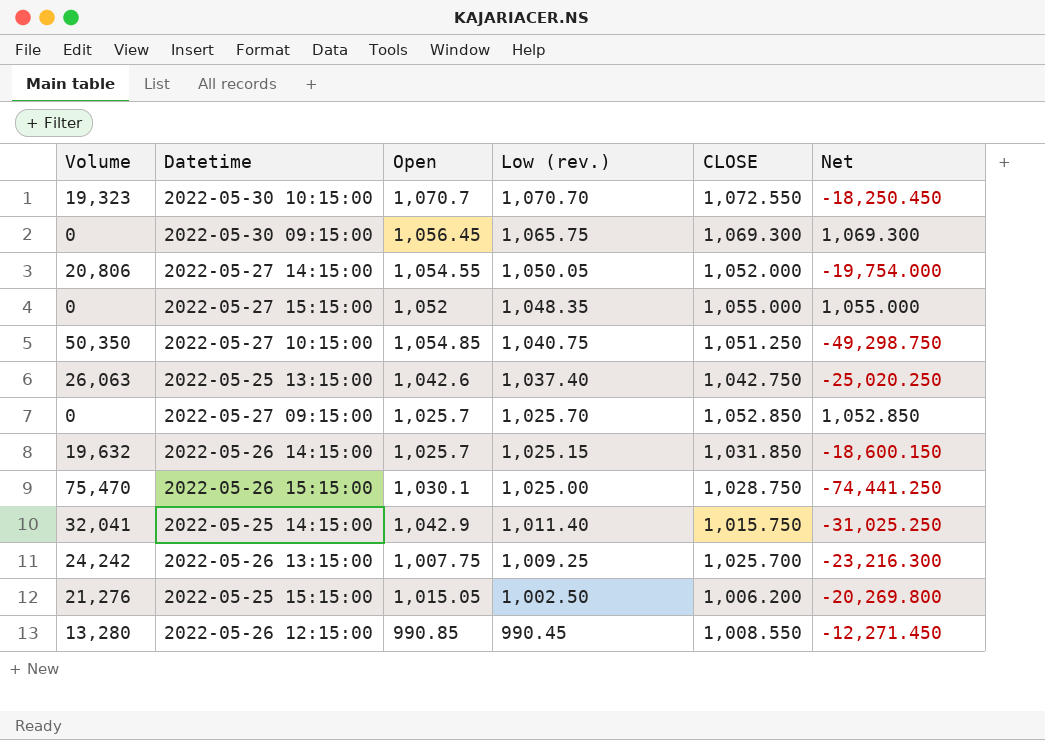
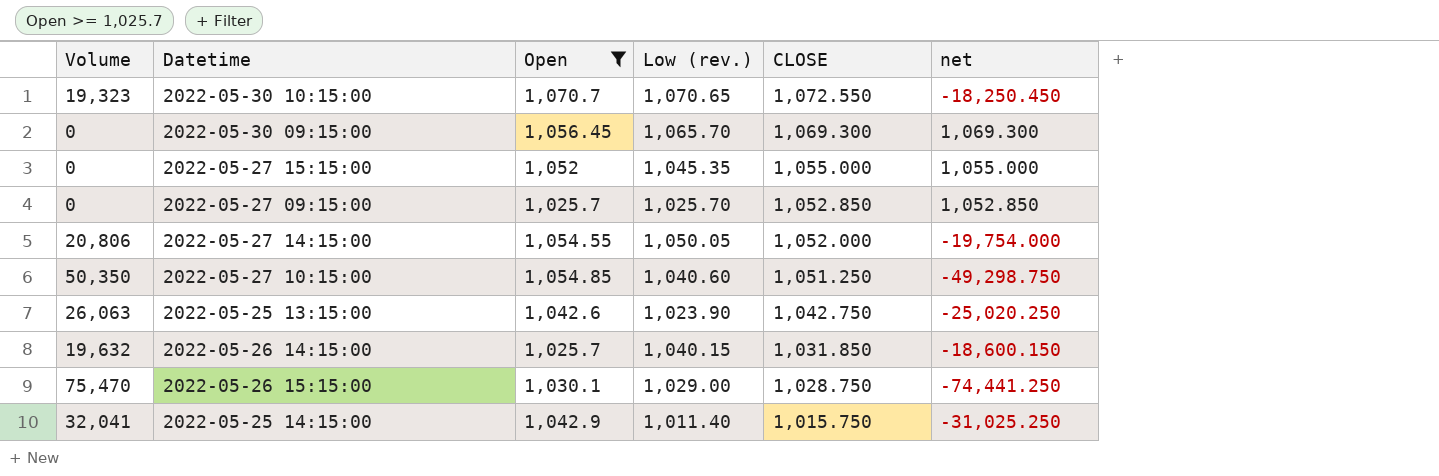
filter: none -> Open >= 1,025.7
row order: Low (rev.) descending -> CLOSE descending
column name: Net -> net
2022-05-30 10:15:00 | Low (rev.): 1,070.70 -> 1,070.65
2022-05-30 09:15:00 | Low (rev.): 1,065.75 -> 1,065.70
2022-05-27 15:15:00 | Low (rev.): 1,048.35 -> 1,045.35
2022-05-27 10:15:00 | Low (rev.): 1,040.75 -> 1,040.60
2022-05-25 13:15:00 | Low (rev.): 1,037.40 -> 1,023.90
2022-05-26 14:15:00 | Low (rev.): 1,025.15 -> 1,040.15
2022-05-26 15:15:00 | Low (rev.): 1,025.00 -> 1,029.00

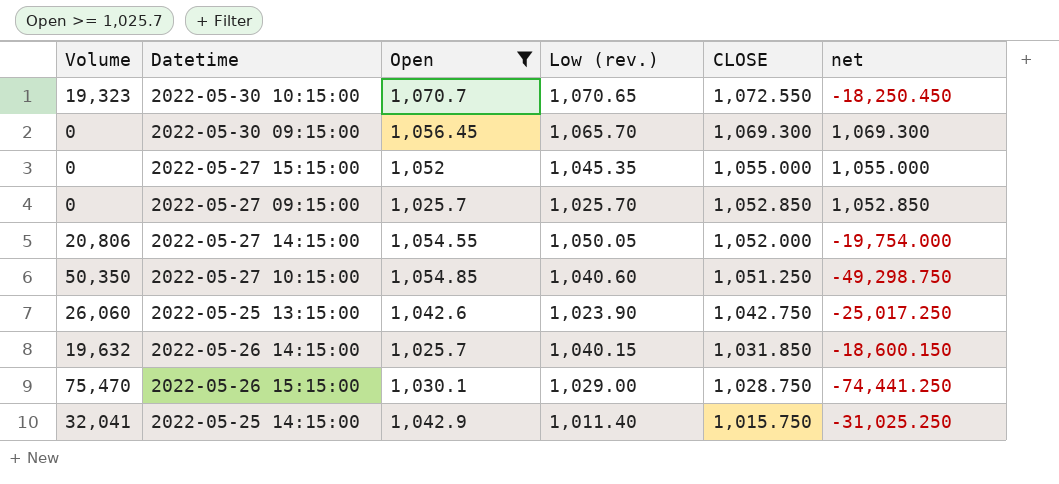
2022-05-25 13:15:00 | Volume: 26,063 -> 26,060
2022-05-25 13:15:00 | net: -25,020.250 -> -25,017.250

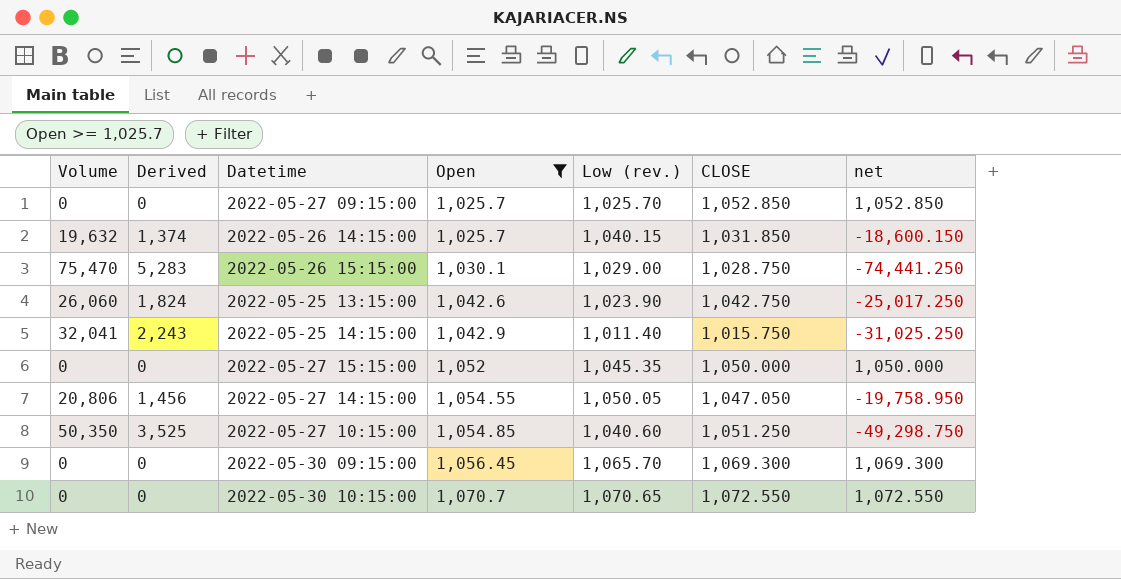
row order: CLOSE descending -> Open ascending
column Derived | formula: none -> [Volume] * 0.07
2022-05-27 15:15:00 | CLOSE: 1,055.000 -> 1,050.000
2022-05-27 15:15:00 | net: 1,055.000 -> 1,050.000
2022-05-27 14:15:00 | CLOSE: 1,052.000 -> 1,047.050
2022-05-27 14:15:00 | net: -19,754.000 -> -19,758.950
2022-05-30 10:15:00 | Volume: 19,323 -> 0
2022-05-30 10:15:00 | net: -18,250.450 -> 1,072.550

